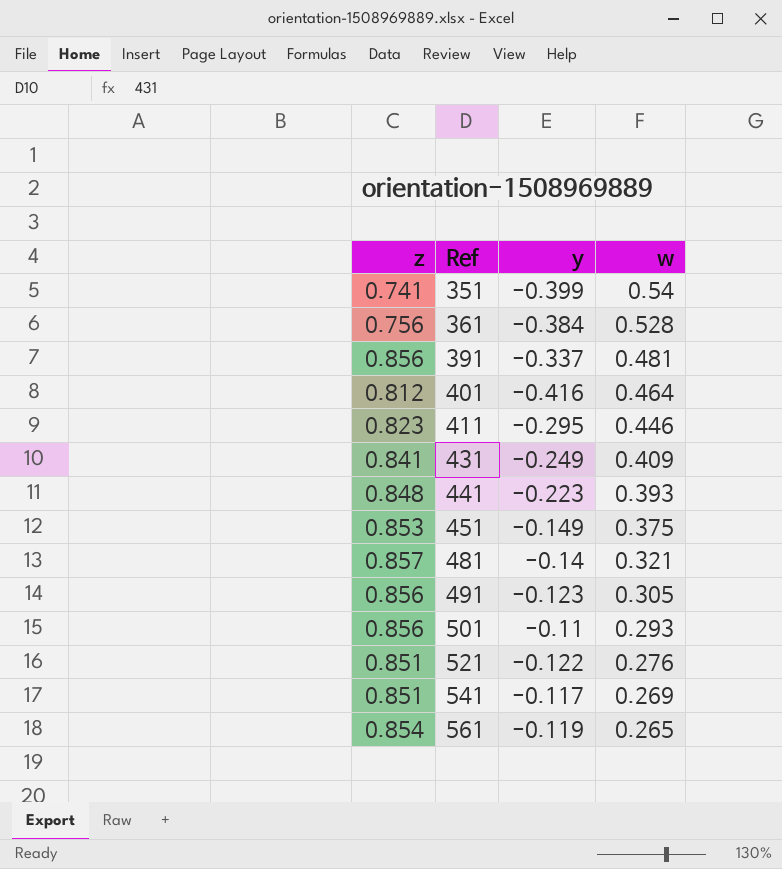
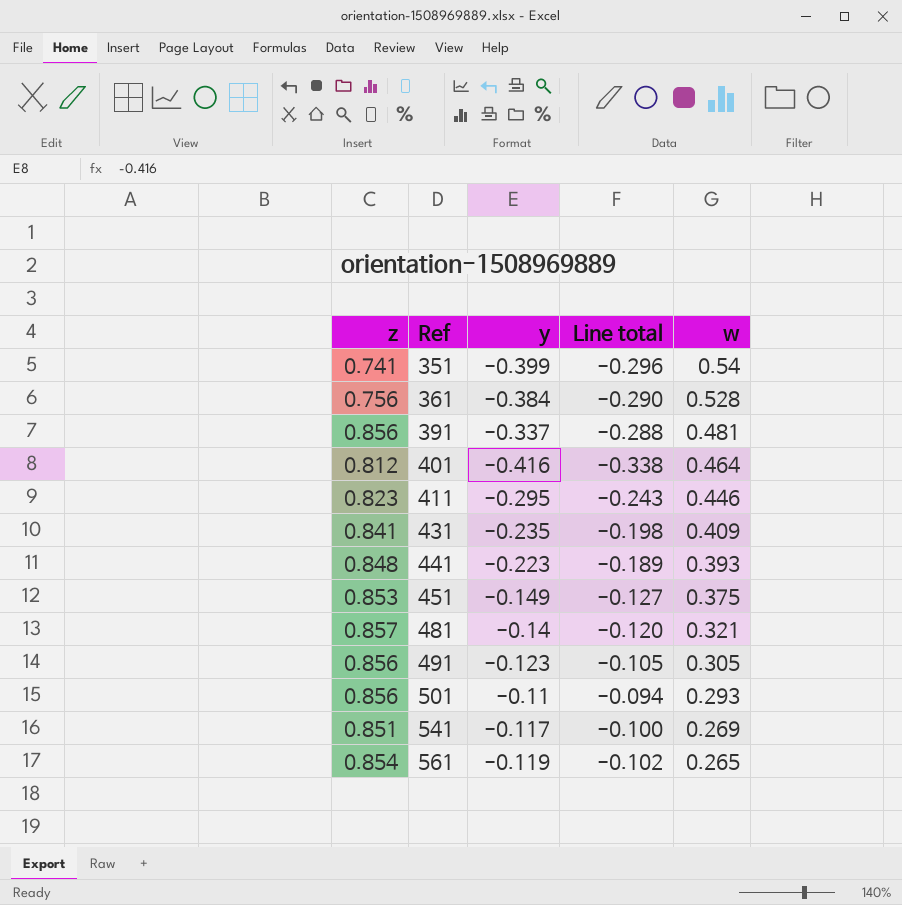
column Line total | formula: none -> [z] * [y]
row 521: 0.851 | -0.122 | 0.276 -> none
431 | y: -0.249 -> -0.235

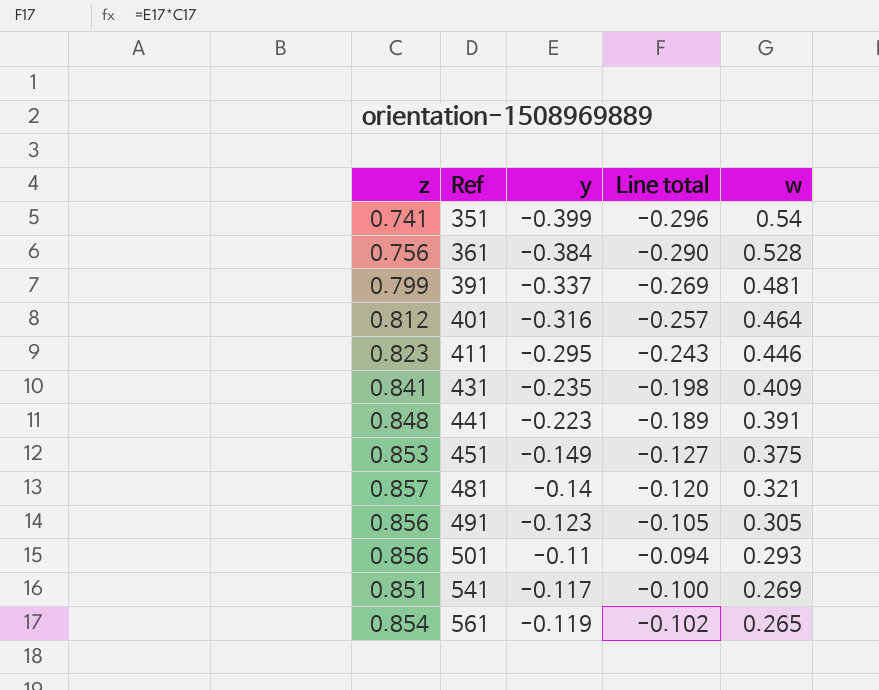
391 | z: 0.856 -> 0.799
391 | Line total: -0.288 -> -0.269
401 | y: -0.416 -> -0.316
401 | Line total: -0.338 -> -0.257
441 | w: 0.393 -> 0.391

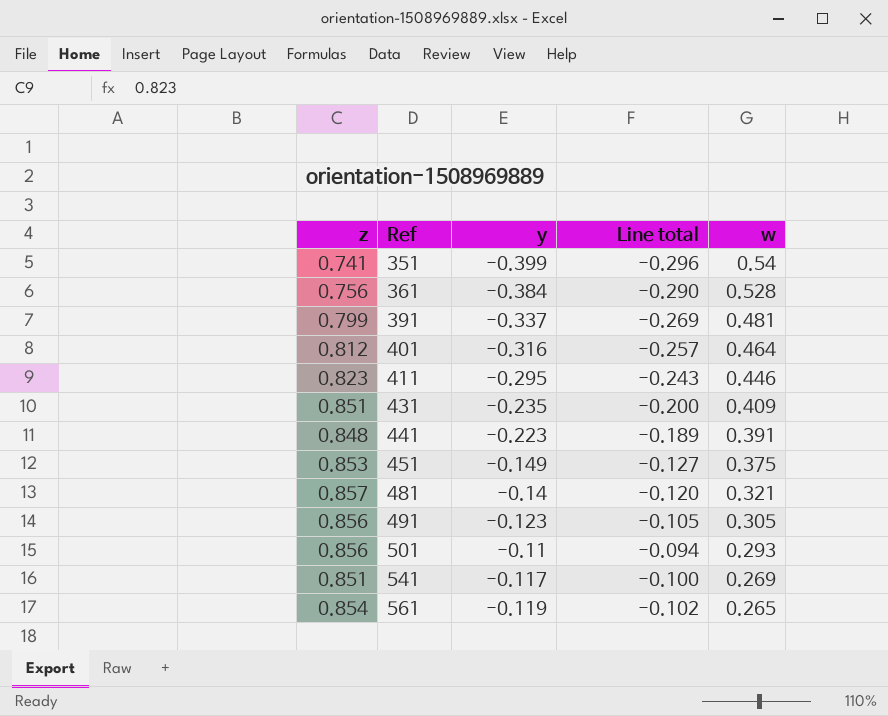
431 | z: 0.841 -> 0.851
431 | Line total: -0.198 -> -0.200

